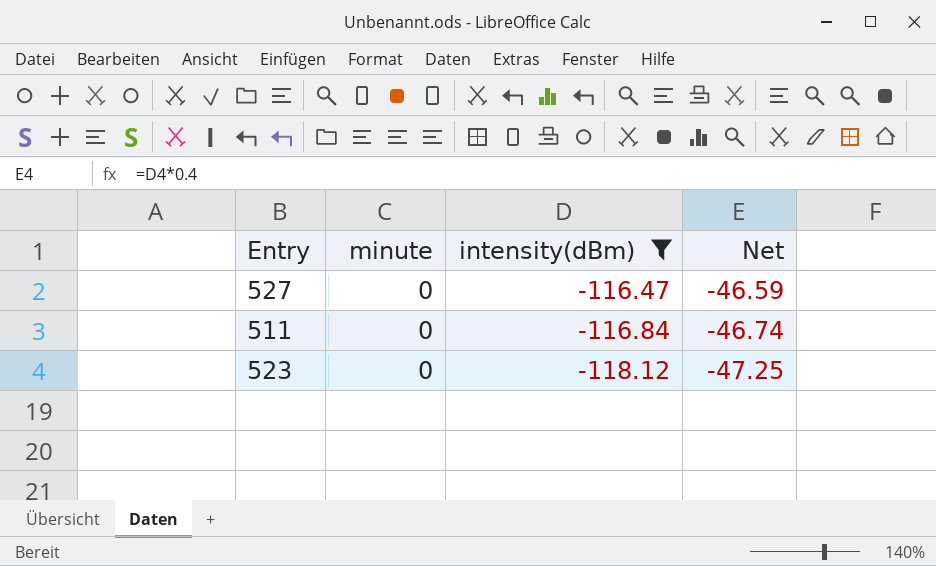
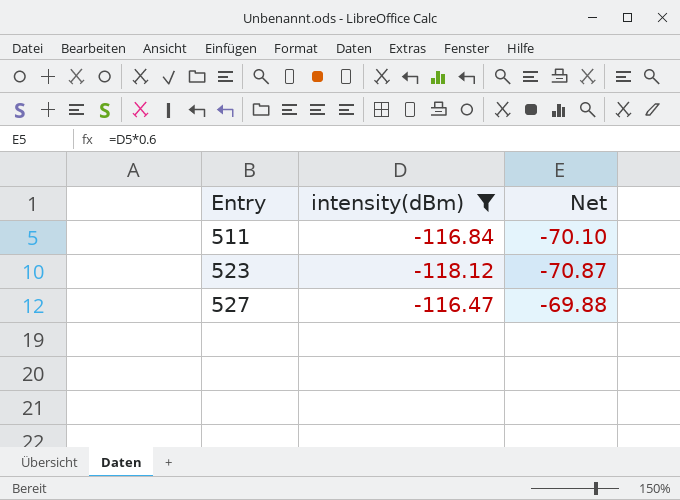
row order: intensity(dBm) descending -> Entry ascending
column minute | position: 2 -> none
column Net | formula: [intensity(dBm)] * 0.4 -> [intensity(dBm)] * 0.6

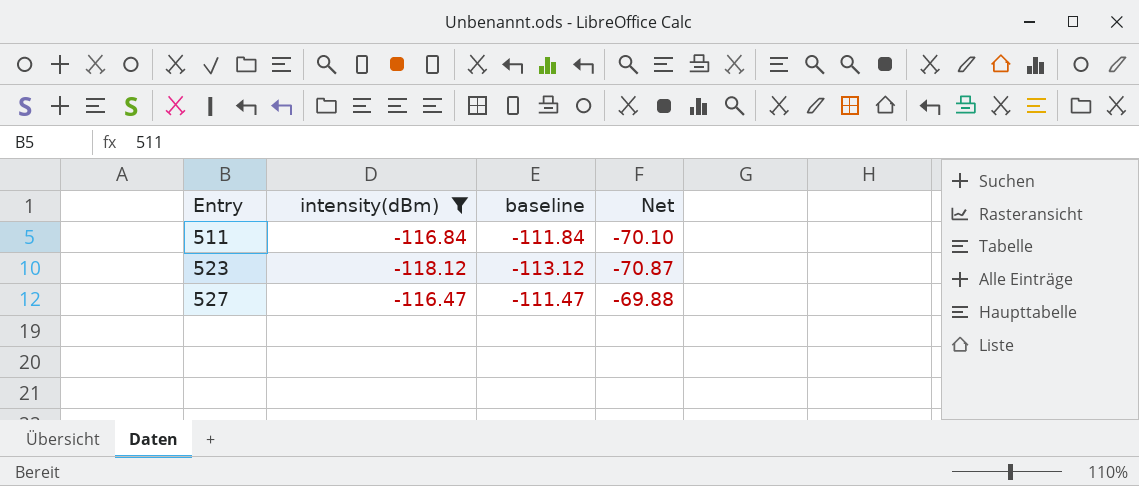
column baseline | formula: none -> [intensity(dBm)] + 5

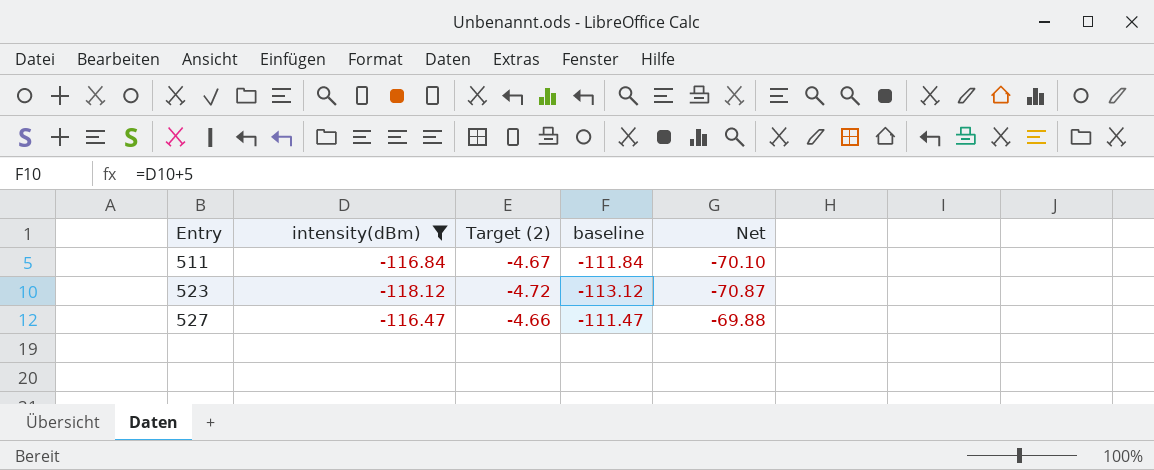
column Target (2) | formula: none -> [intensity(dBm)] * 0.04

